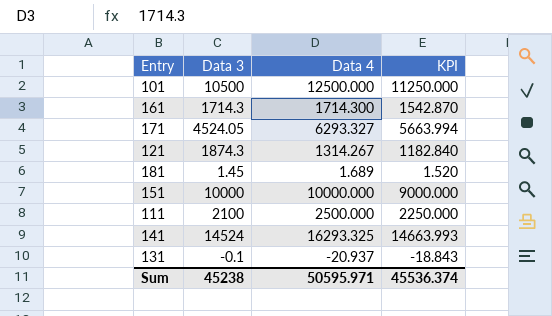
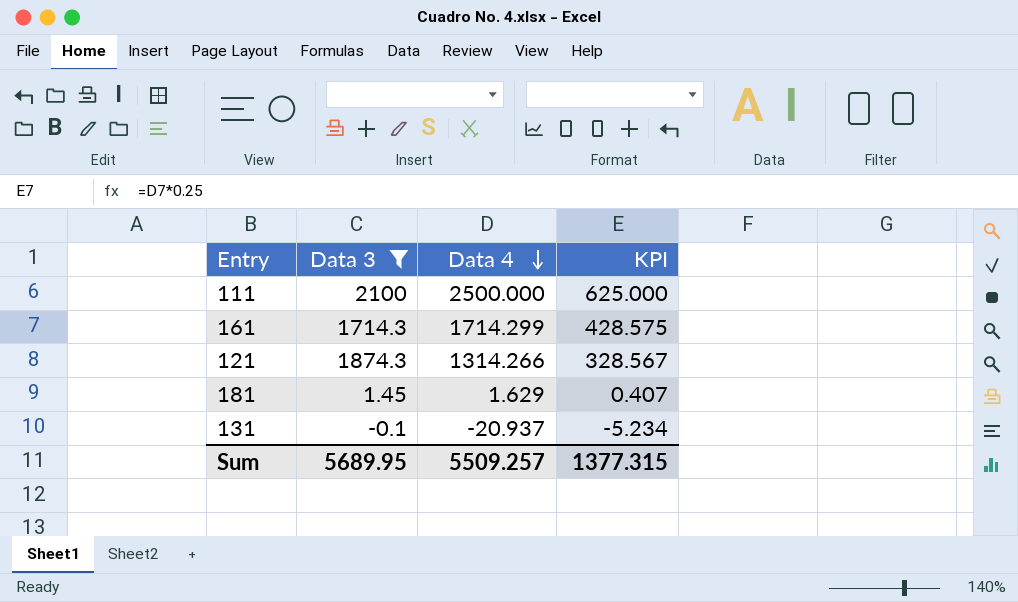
filter: none -> Data 3 <= 2100
row order: none -> Data 4 descending
column KPI | formula: [Data 4] * 0.9 -> [Data 4] * 0.25
161 | Data 4: 1714.300 -> 1714.299
121 | Data 4: 1314.267 -> 1314.266
181 | Data 4: 1.689 -> 1.629
Sum | Data 3: 45238 -> 5689.95
Sum | Data 4: 50595.971 -> 5509.257
Sum | KPI: 45536.374 -> 1377.315

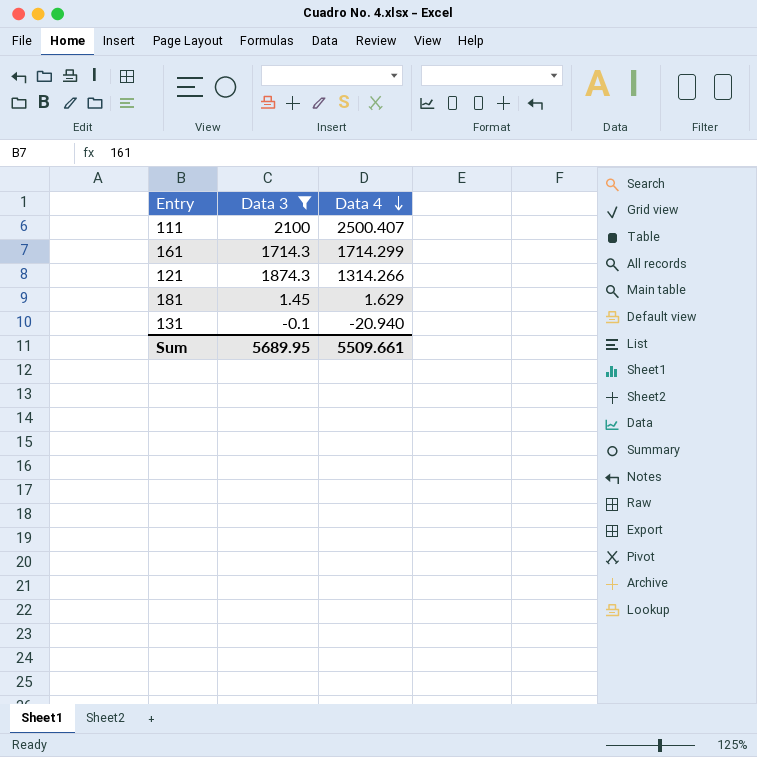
column KPI | formula: [Data 4] * 0.25 -> none
111 | Data 4: 2500.000 -> 2500.407
131 | Data 4: -20.937 -> -20.940
Sum | Data 4: 5509.257 -> 5509.661

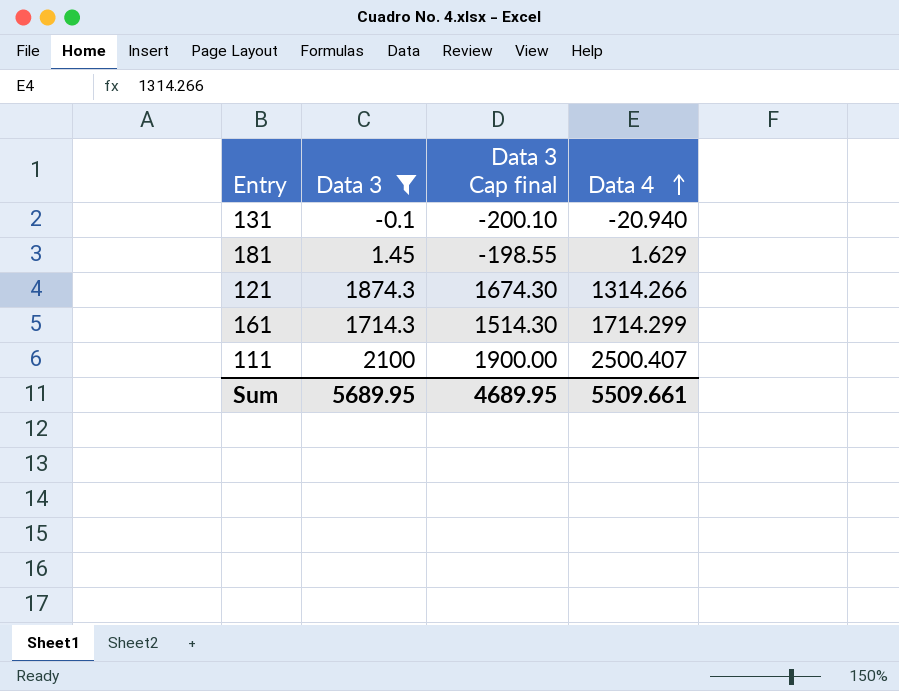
row order: Data 4 descending -> Data 4 ascending
column Data 3 Cap final | formula: none -> [Data 3] - 200

